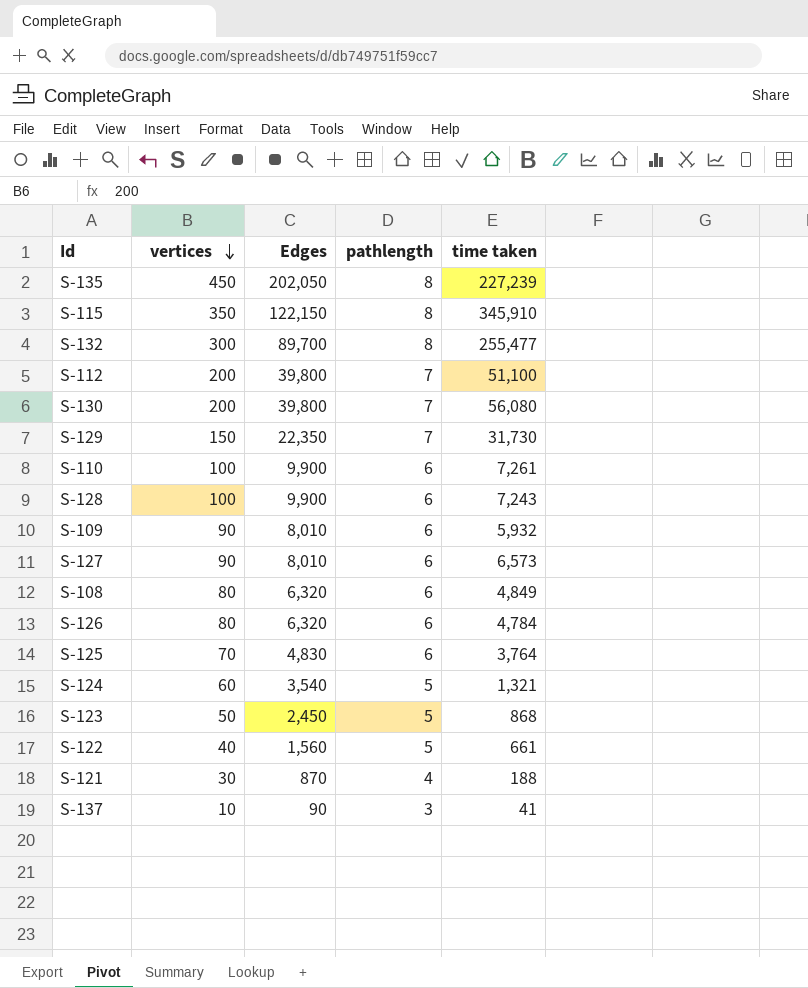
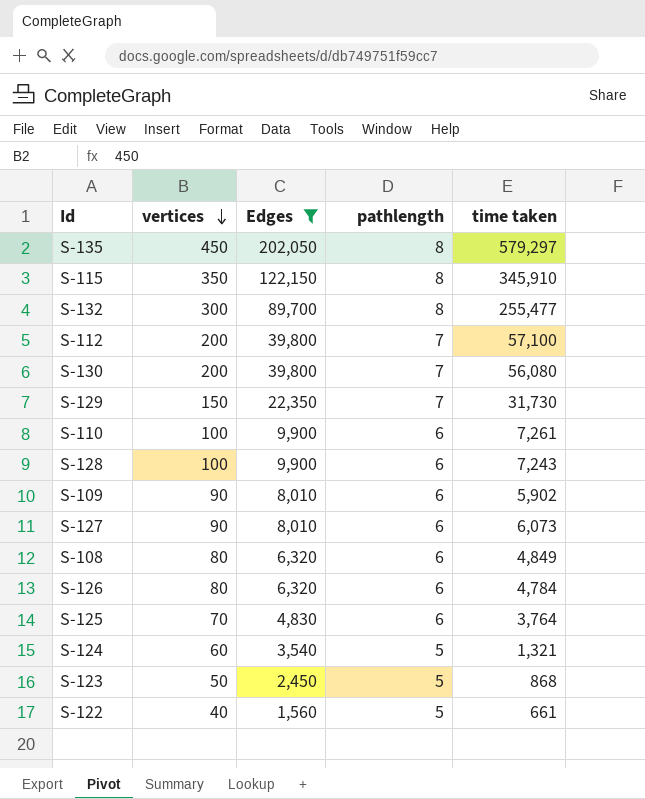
filter: none -> Edges >= 1,560
S-135 | time taken: 227,239 -> 579,297
S-112 | time taken: 51,100 -> 57,100
S-109 | time taken: 5,932 -> 5,902
S-127 | time taken: 6,573 -> 6,073

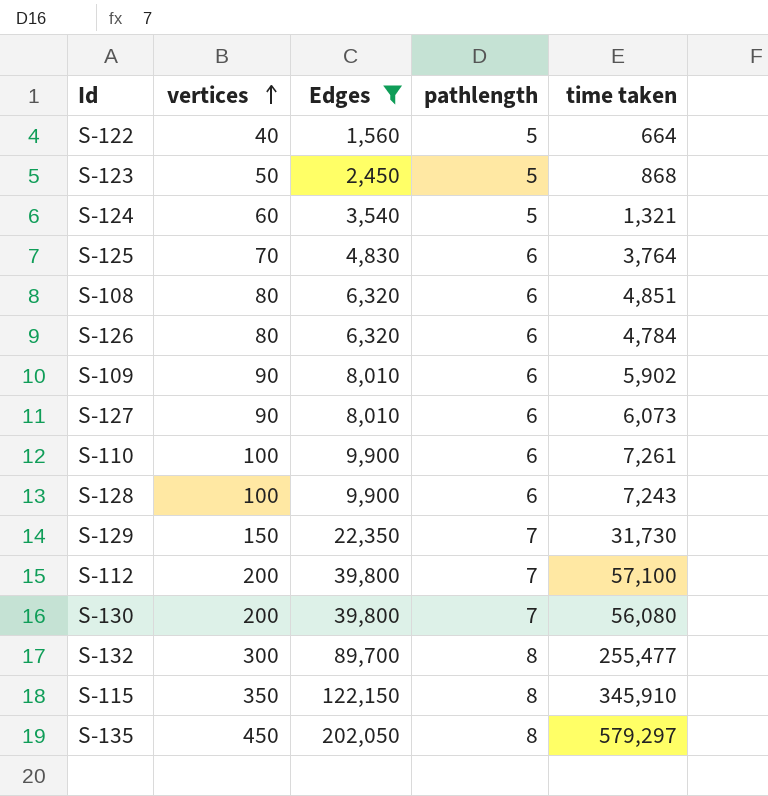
row order: vertices descending -> vertices ascending
S-122 | time taken: 661 -> 664
S-108 | time taken: 4,849 -> 4,851

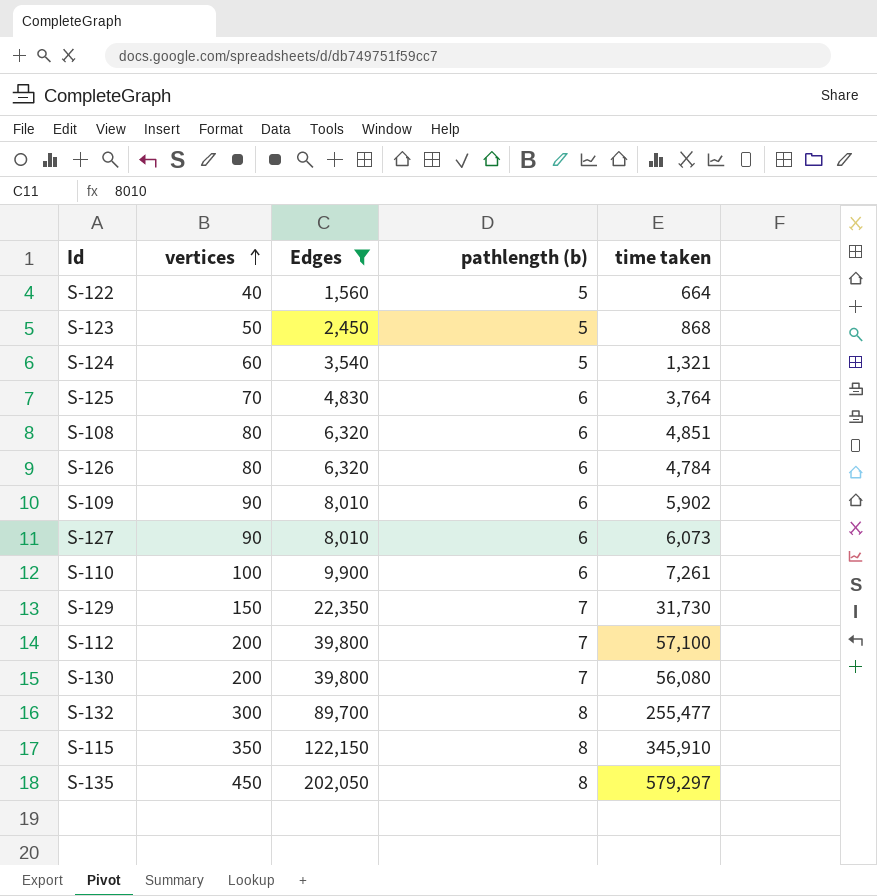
column name: pathlength -> pathlength (b)
row S-128: 100 | 9,900 | 6 | 7,243 -> none

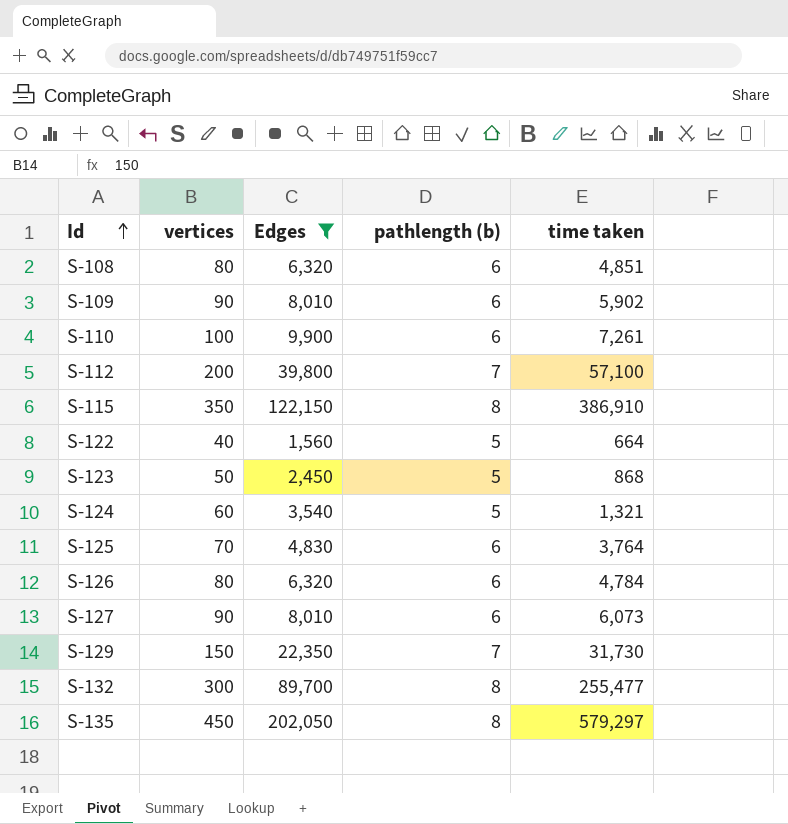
row order: vertices ascending -> Id ascending
row S-130: 200 | 39,800 | 7 | 56,080 -> none
S-115 | time taken: 345,910 -> 386,910

